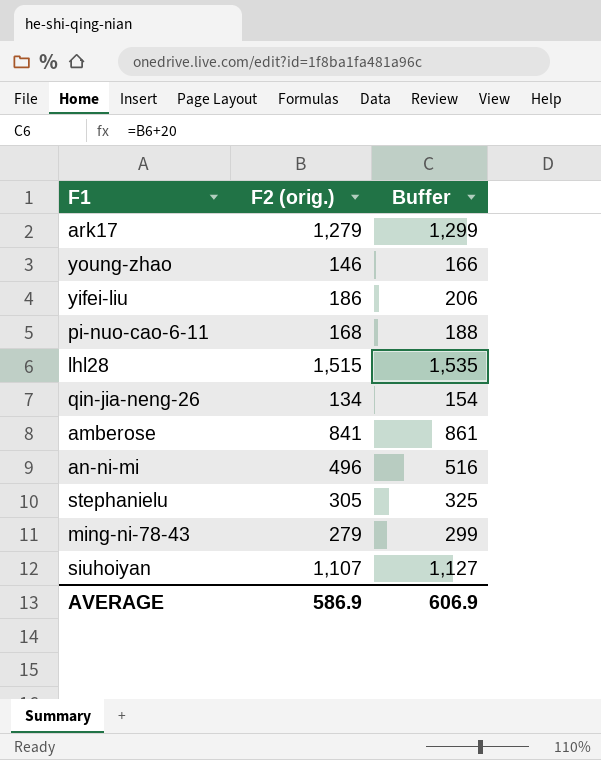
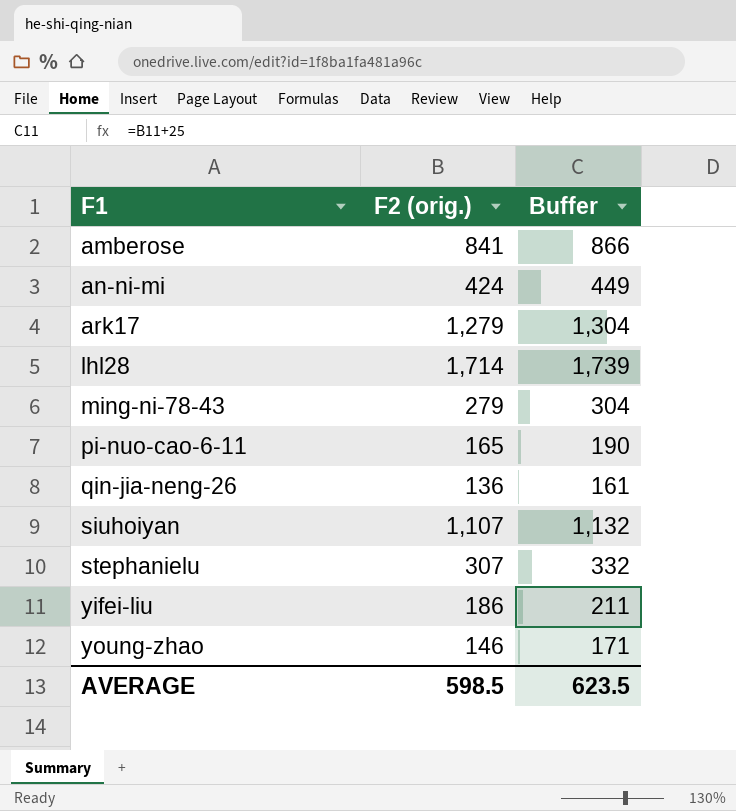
row order: none -> F1 ascending
column Buffer | formula: [F2 (orig.)] + 20 -> [F2 (orig.)] + 25
an-ni-mi | F2 (orig.): 496 -> 424
lhl28 | F2 (orig.): 1,515 -> 1,714
pi-nuo-cao-6-11 | F2 (orig.): 168 -> 165
qin-jia-neng-26 | F2 (orig.): 134 -> 136
stephanielu | F2 (orig.): 305 -> 307
AVERAGE | F2 (orig.): 586.9 -> 598.5
AVERAGE | Buffer: 606.9 -> 623.5

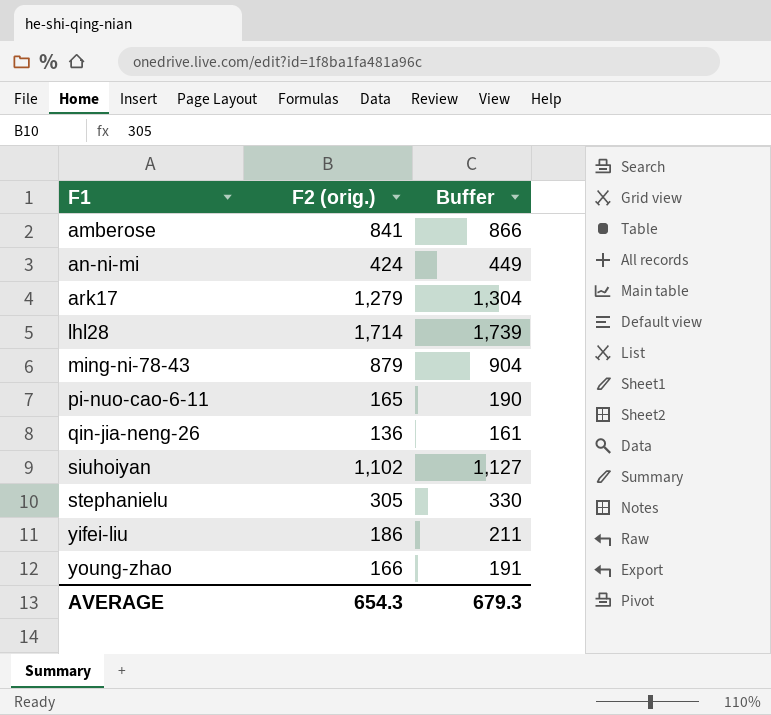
ming-ni-78-43 | F2 (orig.): 279 -> 879
ming-ni-78-43 | Buffer: 304 -> 904
siuhoiyan | F2 (orig.): 1,107 -> 1,102
siuhoiyan | Buffer: 1,132 -> 1,127
stephanielu | F2 (orig.): 307 -> 305
stephanielu | Buffer: 332 -> 330
young-zhao | F2 (orig.): 146 -> 166
young-zhao | Buffer: 171 -> 191
AVERAGE | F2 (orig.): 598.5 -> 654.3
AVERAGE | Buffer: 623.5 -> 679.3

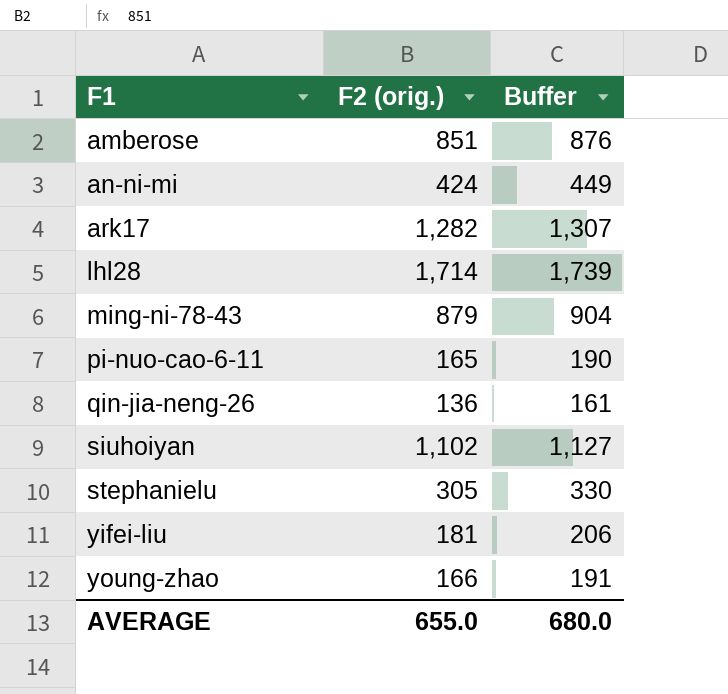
amberose | F2 (orig.): 841 -> 851
amberose | Buffer: 866 -> 876
ark17 | F2 (orig.): 1,279 -> 1,282
ark17 | Buffer: 1,304 -> 1,307
yifei-liu | F2 (orig.): 186 -> 181
yifei-liu | Buffer: 211 -> 206
AVERAGE | F2 (orig.): 654.3 -> 655.0
AVERAGE | Buffer: 679.3 -> 680.0

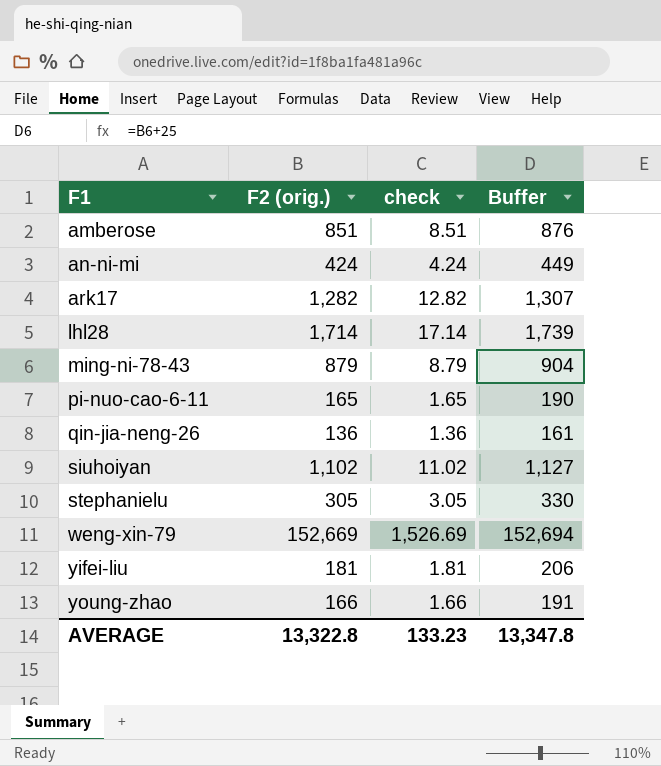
column check | formula: none -> [F2 (orig.)] * 0.01
row weng-xin-79: none -> 152,669 | 1,526.69 | 152,694
AVERAGE | F2 (orig.): 655.0 -> 13,322.8
AVERAGE | Buffer: 680.0 -> 13,347.8

